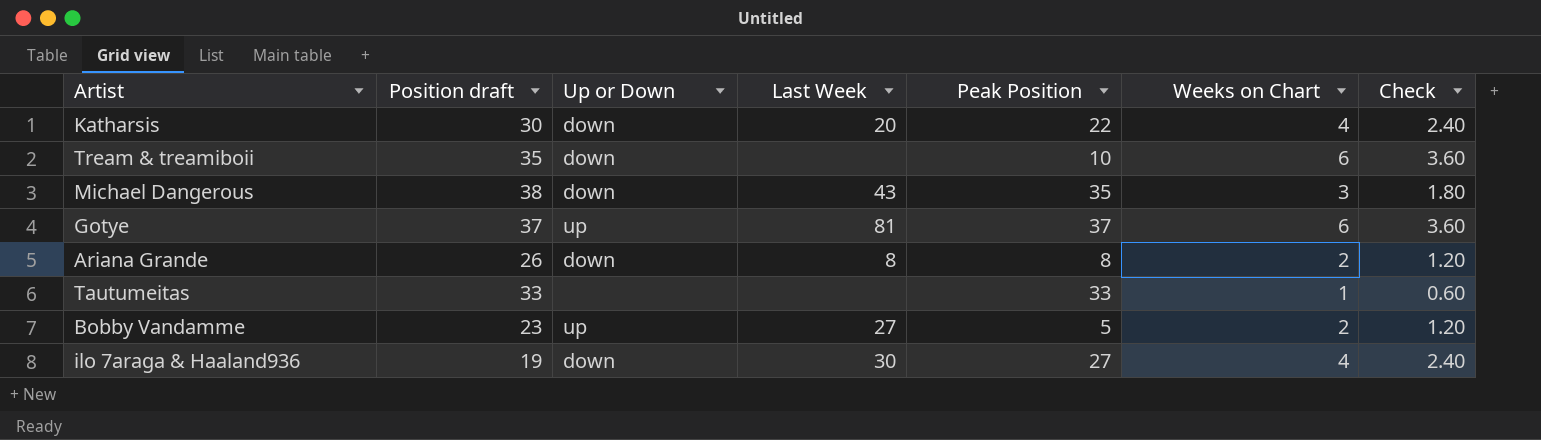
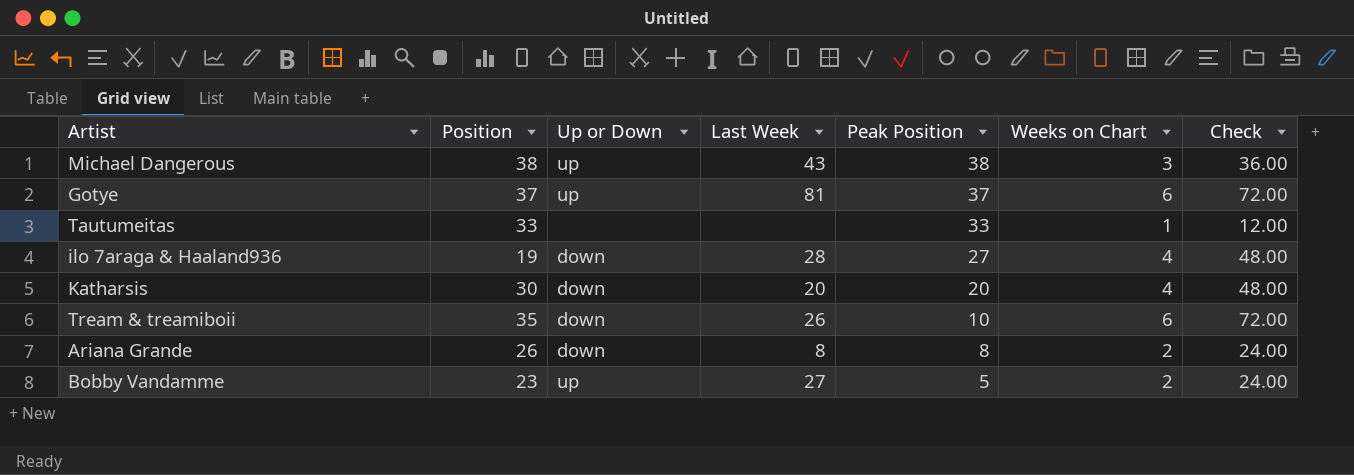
row order: none -> Peak Position descending
column name: Position draft -> Position
column Check | formula: [Weeks on Chart] * 0.6 -> [Weeks on Chart] * 12
Michael Dangerous | Up or Down: down -> up
Michael Dangerous | Peak Position: 35 -> 38
ilo 7araga & Haaland936 | Last Week: 30 -> 28
Katharsis | Peak Position: 22 -> 20
Tream & treamiboii | Last Week: none -> 26

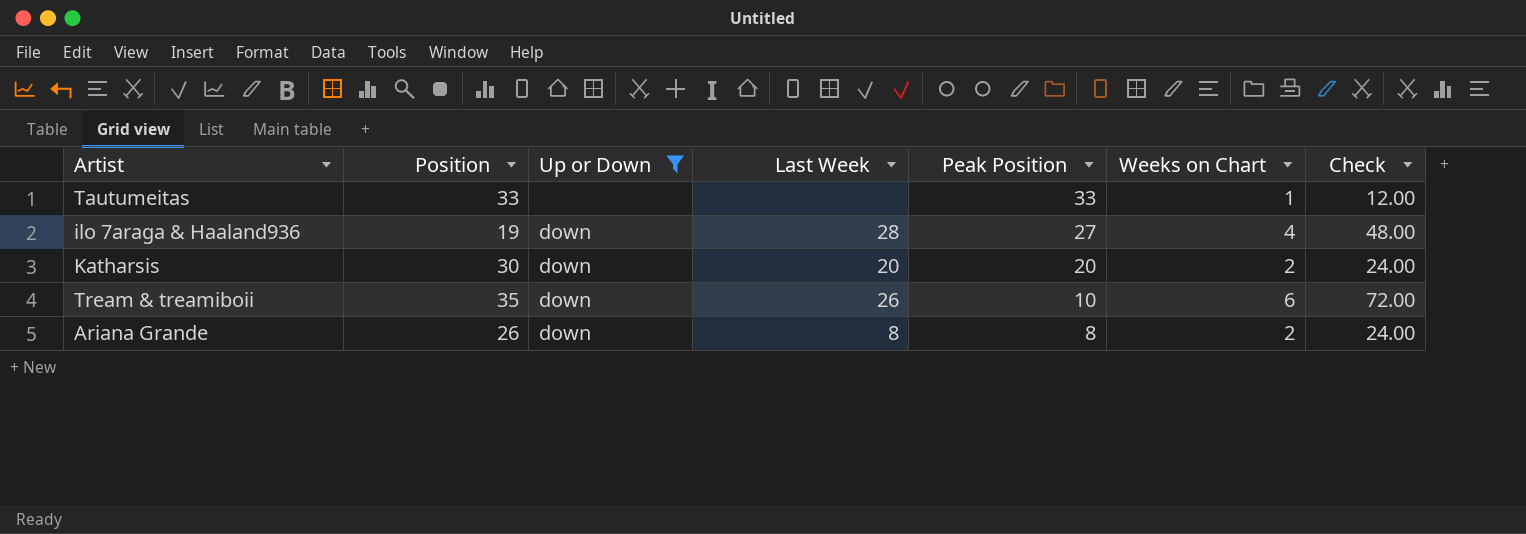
filter: none -> Up or Down != up
Katharsis | Weeks on Chart: 4 -> 2
Katharsis | Check: 48.00 -> 24.00

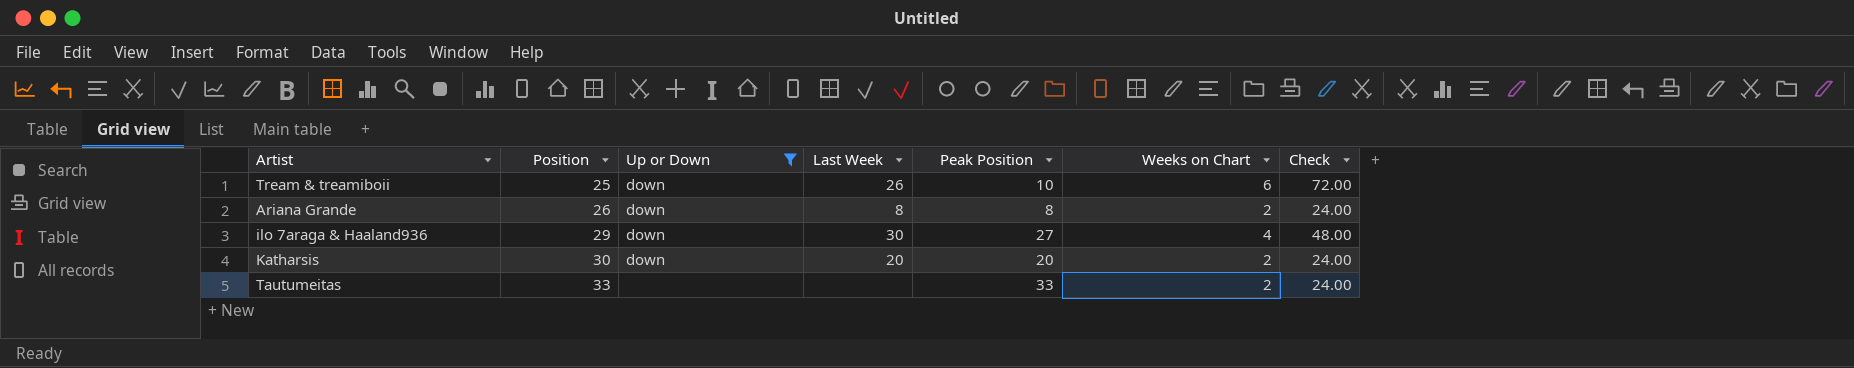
row order: Peak Position descending -> Position ascending
Tream & treamiboii | Position: 35 -> 25
ilo 7araga & Haaland936 | Position: 19 -> 29
ilo 7araga & Haaland936 | Last Week: 28 -> 30
Tautumeitas | Weeks on Chart: 1 -> 2
Tautumeitas | Check: 12.00 -> 24.00

